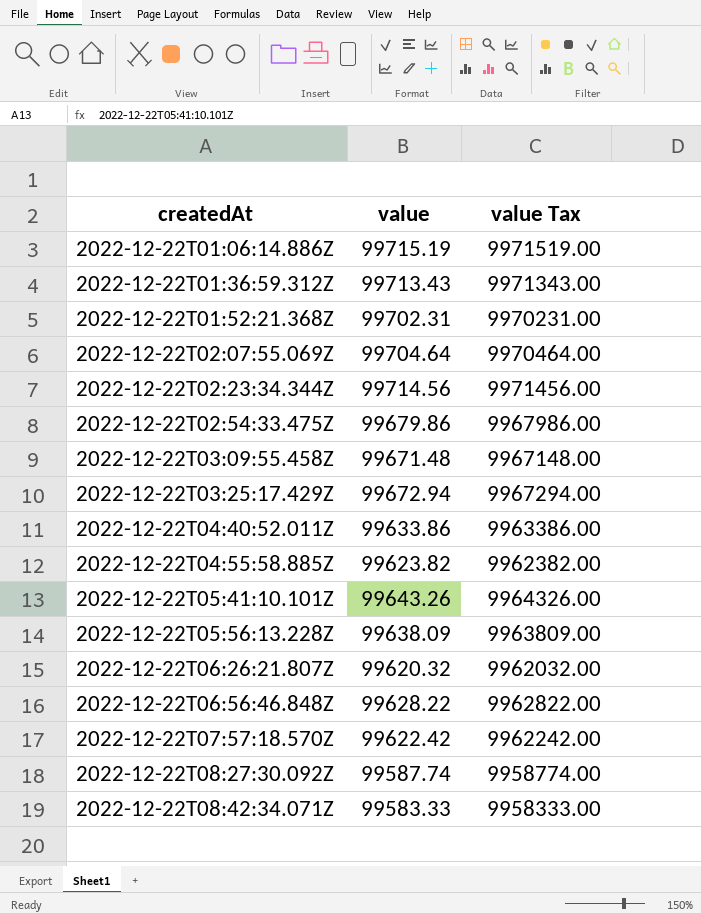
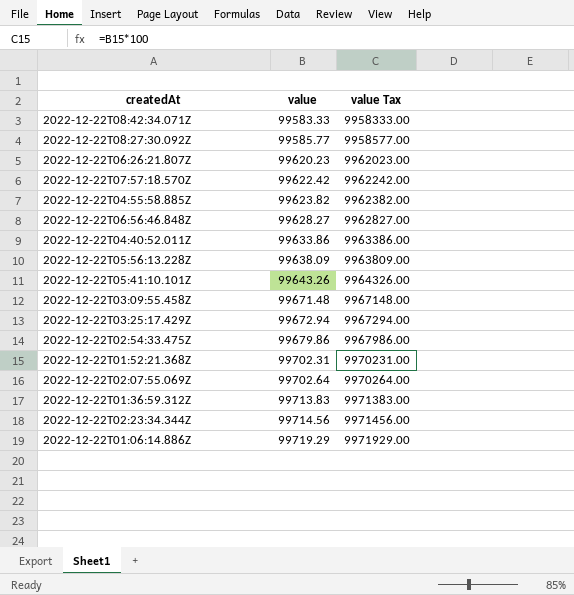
row order: createdAt ascending -> value ascending
2022-12-22T08:27:30.092Z | value: 99587.74 -> 99585.77
2022-12-22T08:27:30.092Z | value Tax: 9958774.00 -> 9958577.00
2022-12-22T06:26:21.807Z | value: 99620.32 -> 99620.23
2022-12-22T06:26:21.807Z | value Tax: 9962032.00 -> 9962023.00
2022-12-22T06:56:46.848Z | value: 99628.22 -> 99628.27
2022-12-22T06:56:46.848Z | value Tax: 9962822.00 -> 9962827.00
2022-12-22T02:07:55.069Z | value: 99704.64 -> 99702.64
2022-12-22T02:07:55.069Z | value Tax: 9970464.00 -> 9970264.00
2022-12-22T01:36:59.312Z | value: 99713.43 -> 99713.83
2022-12-22T01:36:59.312Z | value Tax: 9971343.00 -> 9971383.00
2022-12-22T01:06:14.886Z | value: 99715.19 -> 99719.29
2022-12-22T01:06:14.886Z | value Tax: 9971519.00 -> 9971929.00

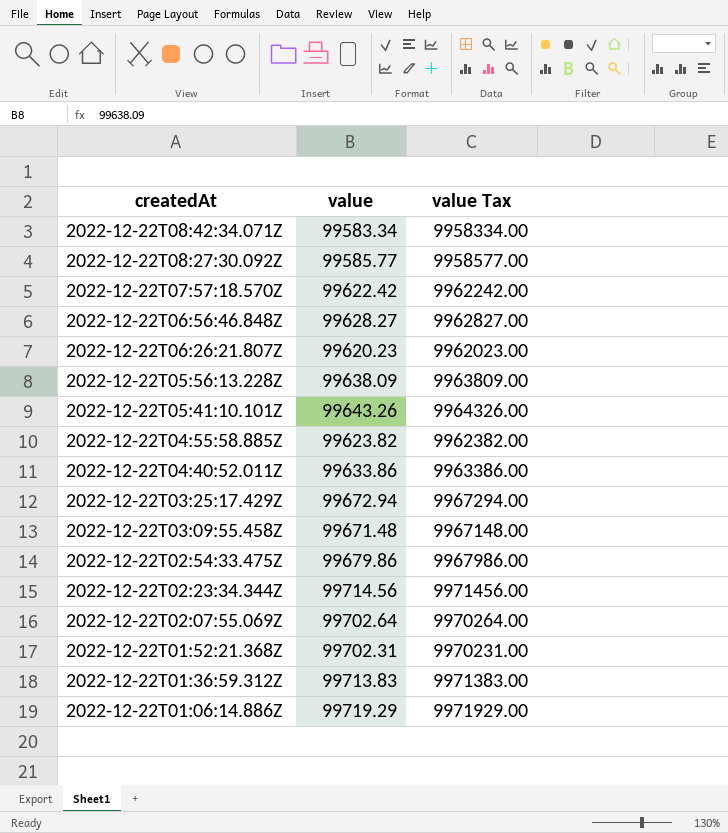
row order: value ascending -> createdAt descending
2022-12-22T08:42:34.071Z | value: 99583.33 -> 99583.34
2022-12-22T08:42:34.071Z | value Tax: 9958333.00 -> 9958334.00

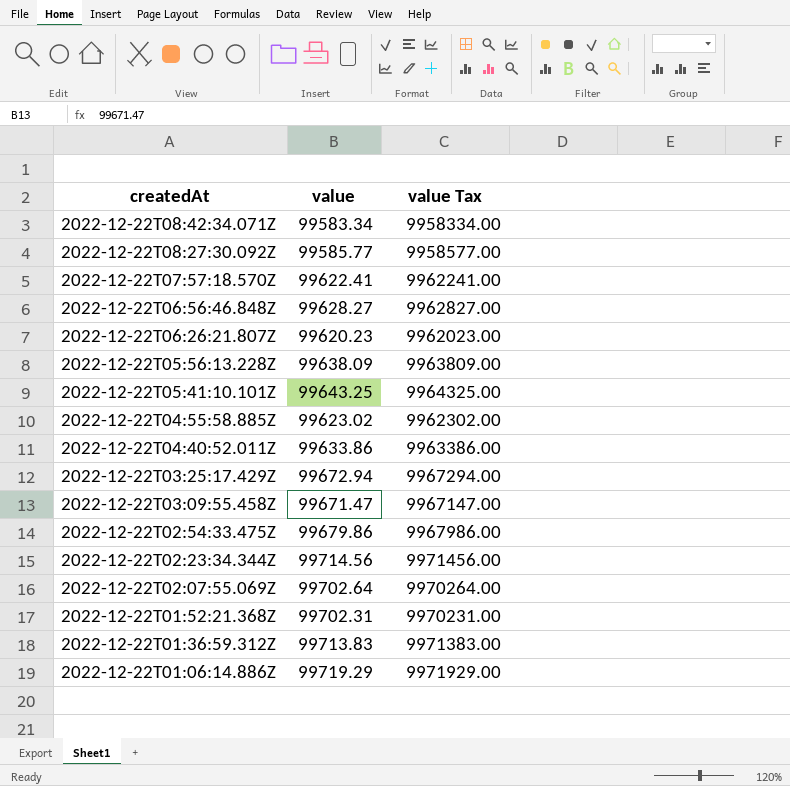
2022-12-22T07:57:18.570Z | value: 99622.42 -> 99622.41
2022-12-22T07:57:18.570Z | value Tax: 9962242.00 -> 9962241.00
2022-12-22T05:41:10.101Z | value: 99643.26 -> 99643.25
2022-12-22T05:41:10.101Z | value Tax: 9964326.00 -> 9964325.00
2022-12-22T04:55:58.885Z | value: 99623.82 -> 99623.02
2022-12-22T04:55:58.885Z | value Tax: 9962382.00 -> 9962302.00
2022-12-22T03:09:55.458Z | value: 99671.48 -> 99671.47
2022-12-22T03:09:55.458Z | value Tax: 9967148.00 -> 9967147.00

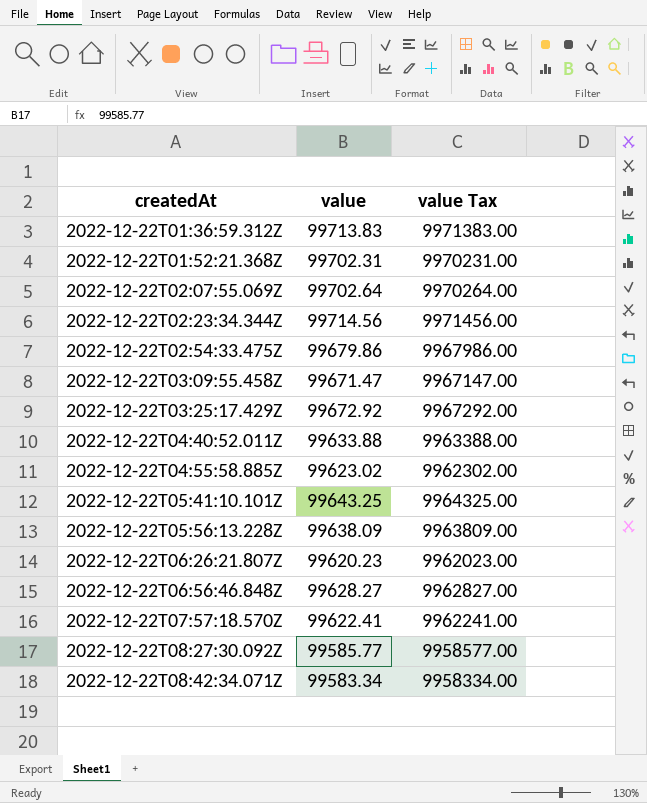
row order: createdAt descending -> createdAt ascending
row 2022-12-22T01:06:14.886Z: 99719.29 | 9971929.00 -> none
2022-12-22T03:25:17.429Z | value: 99672.94 -> 99672.92
2022-12-22T03:25:17.429Z | value Tax: 9967294.00 -> 9967292.00
2022-12-22T04:40:52.011Z | value: 99633.86 -> 99633.88
2022-12-22T04:40:52.011Z | value Tax: 9963386.00 -> 9963388.00

